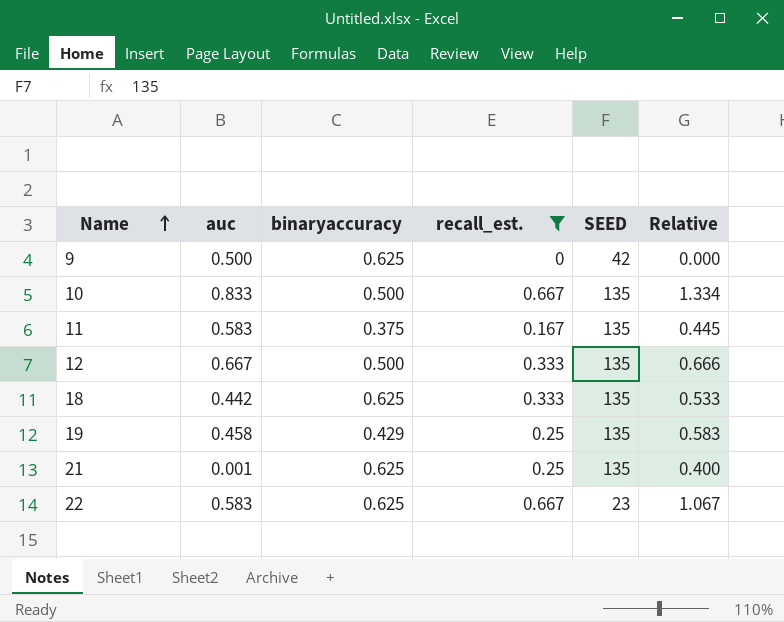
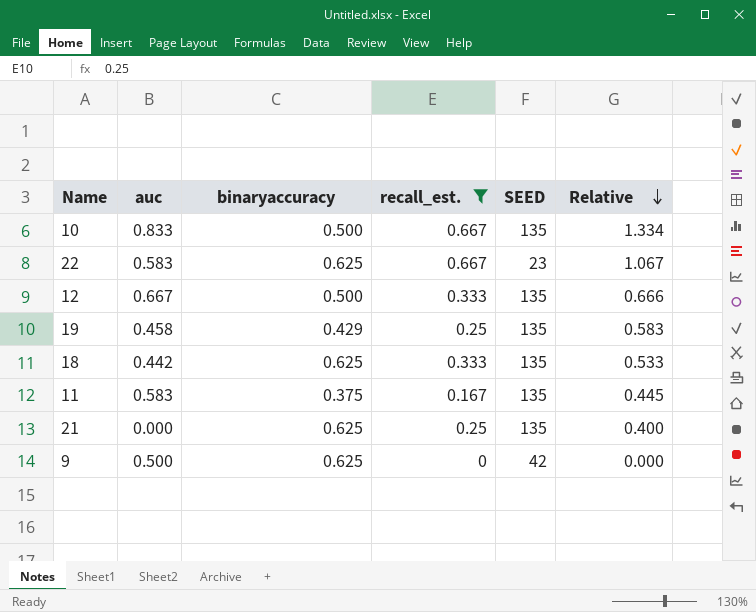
row order: Name ascending -> Relative descending
21 | auc: 0.001 -> 0.000

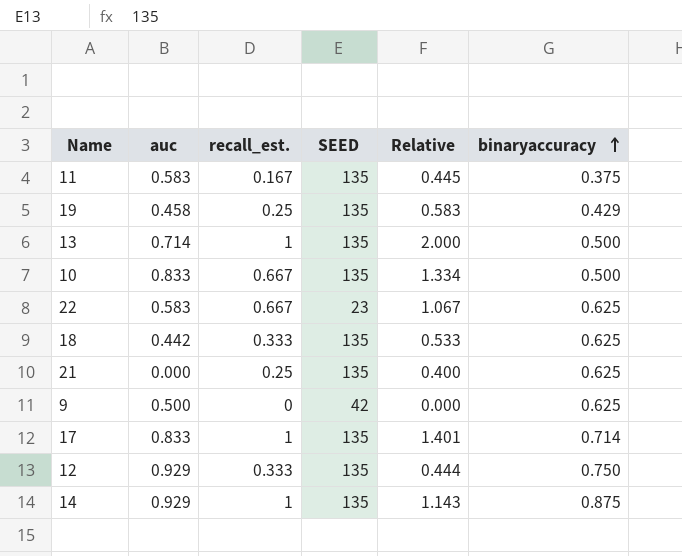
filter: recall_est. != 1 -> none
row order: Relative descending -> binaryaccuracy ascending
column binaryaccuracy | position: 3 -> 6
12 | auc: 0.667 -> 0.929
12 | Relative: 0.666 -> 0.444
12 | binaryaccuracy: 0.500 -> 0.750

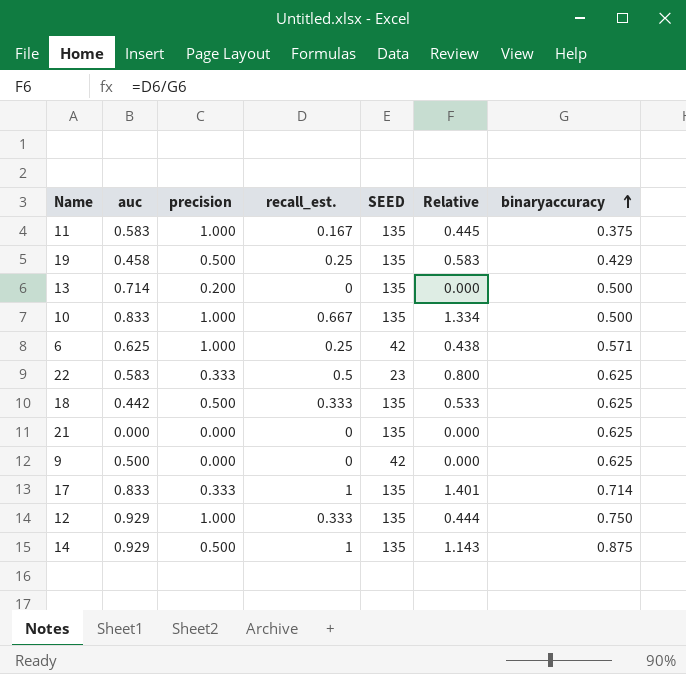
column precision | position: none -> 3
13 | recall_est.: 1 -> 0
13 | Relative: 2.000 -> 0.000
row 6: none -> 0.625 | 1.000 | 0.25 | 42 | 0.438 | 0.571
22 | recall_est.: 0.667 -> 0.5
22 | Relative: 1.067 -> 0.800
21 | recall_est.: 0.25 -> 0
21 | Relative: 0.400 -> 0.000

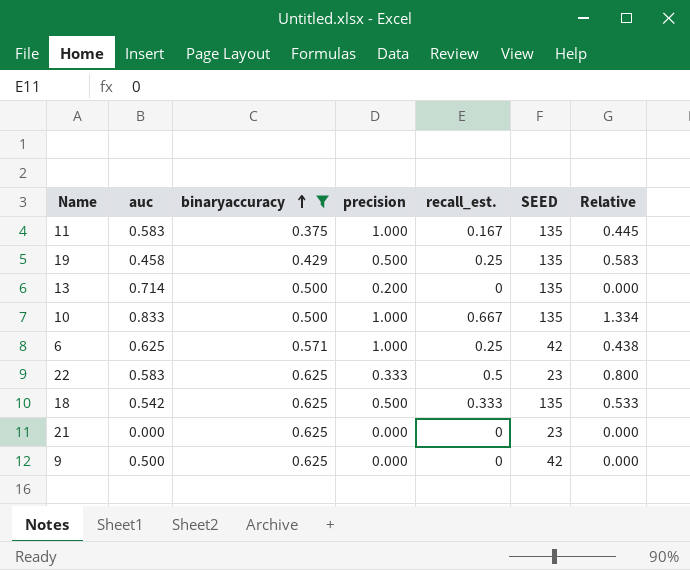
filter: none -> binaryaccuracy <= 0.625
column binaryaccuracy | position: 7 -> 3
18 | auc: 0.442 -> 0.542
21 | SEED: 135 -> 23

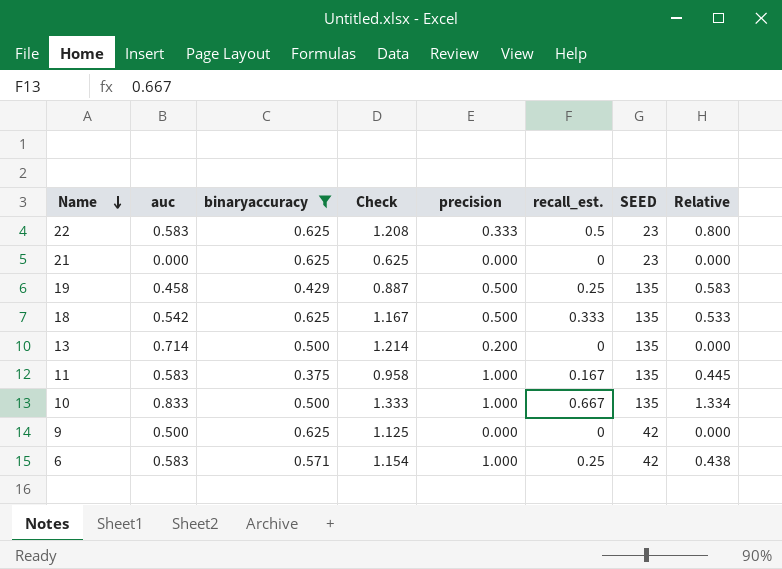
row order: binaryaccuracy ascending -> Name descending
column Check | formula: none -> [auc] + [binaryaccuracy]
6 | auc: 0.625 -> 0.583

